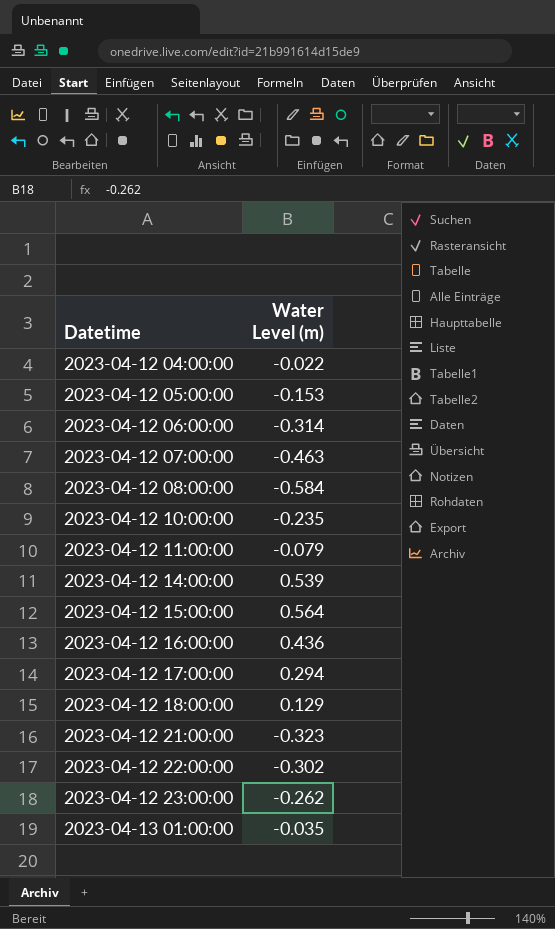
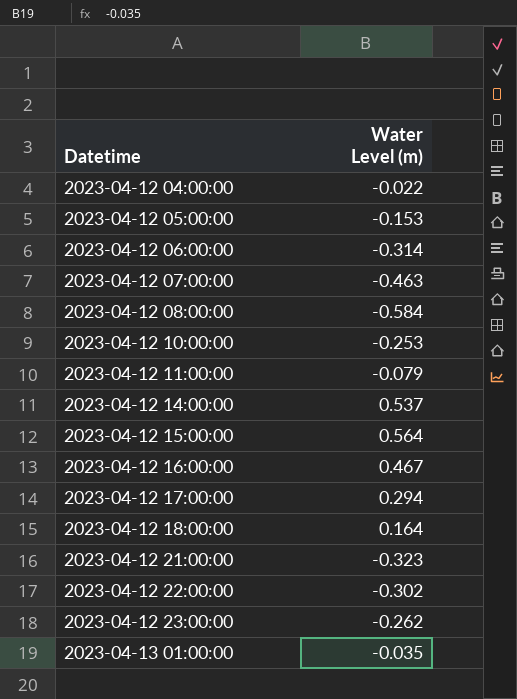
2023-04-12 10:00:00 | Water Level (m): -0.235 -> -0.253
2023-04-12 14:00:00 | Water Level (m): 0.539 -> 0.537
2023-04-12 16:00:00 | Water Level (m): 0.436 -> 0.467
2023-04-12 18:00:00 | Water Level (m): 0.129 -> 0.164

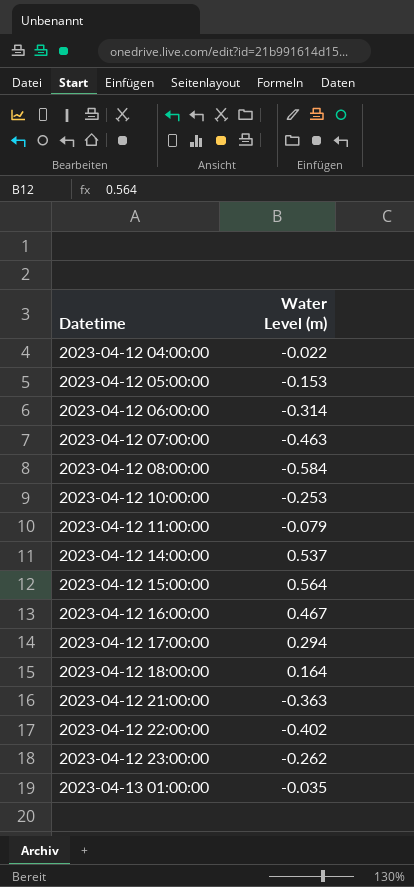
2023-04-12 21:00:00 | Water Level (m): -0.323 -> -0.363
2023-04-12 22:00:00 | Water Level (m): -0.302 -> -0.402

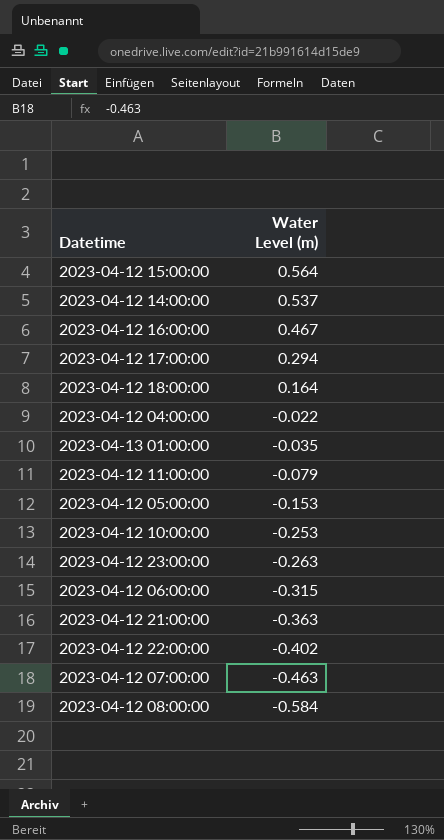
row order: Datetime ascending -> Water Level (m) descending
2023-04-12 23:00:00 | Water Level (m): -0.262 -> -0.263
2023-04-12 06:00:00 | Water Level (m): -0.314 -> -0.315

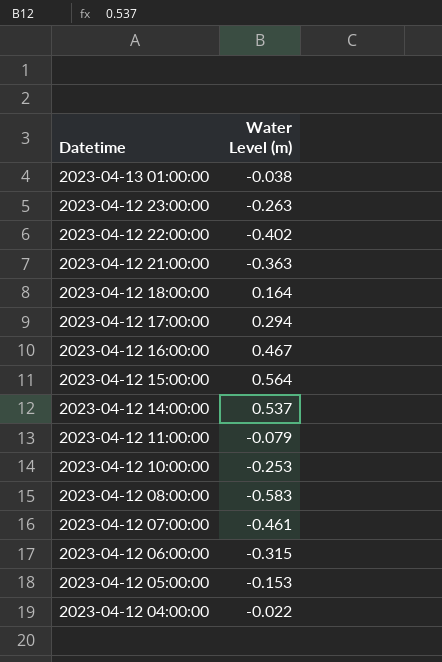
row order: Water Level (m) descending -> Datetime descending
2023-04-13 01:00:00 | Water Level (m): -0.035 -> -0.038
2023-04-12 08:00:00 | Water Level (m): -0.584 -> -0.583
2023-04-12 07:00:00 | Water Level (m): -0.463 -> -0.461

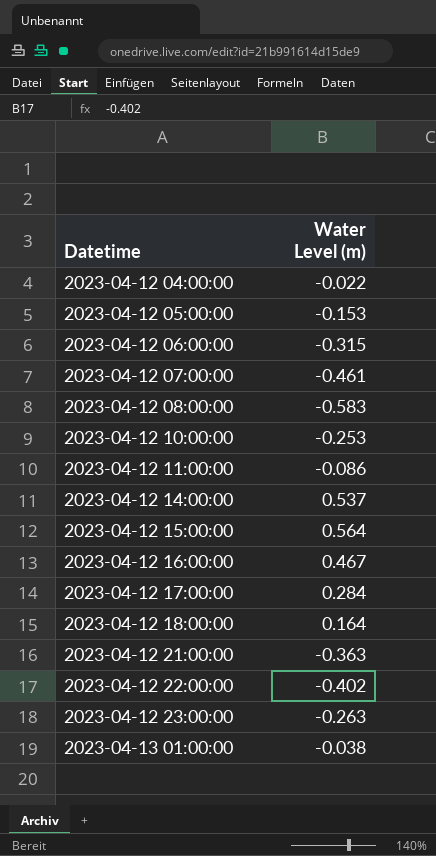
row order: Datetime descending -> Datetime ascending
2023-04-12 11:00:00 | Water Level (m): -0.079 -> -0.086
2023-04-12 17:00:00 | Water Level (m): 0.294 -> 0.284

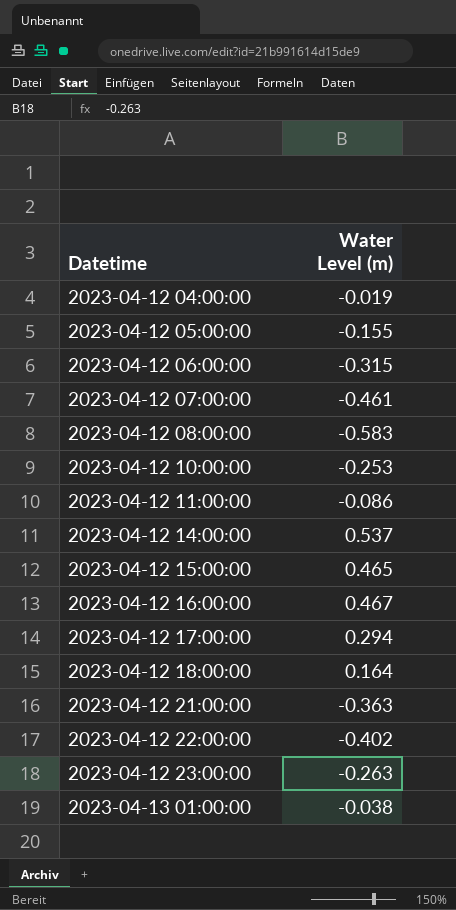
2023-04-12 04:00:00 | Water Level (m): -0.022 -> -0.019
2023-04-12 05:00:00 | Water Level (m): -0.153 -> -0.155
2023-04-12 15:00:00 | Water Level (m): 0.564 -> 0.465
2023-04-12 17:00:00 | Water Level (m): 0.284 -> 0.294

